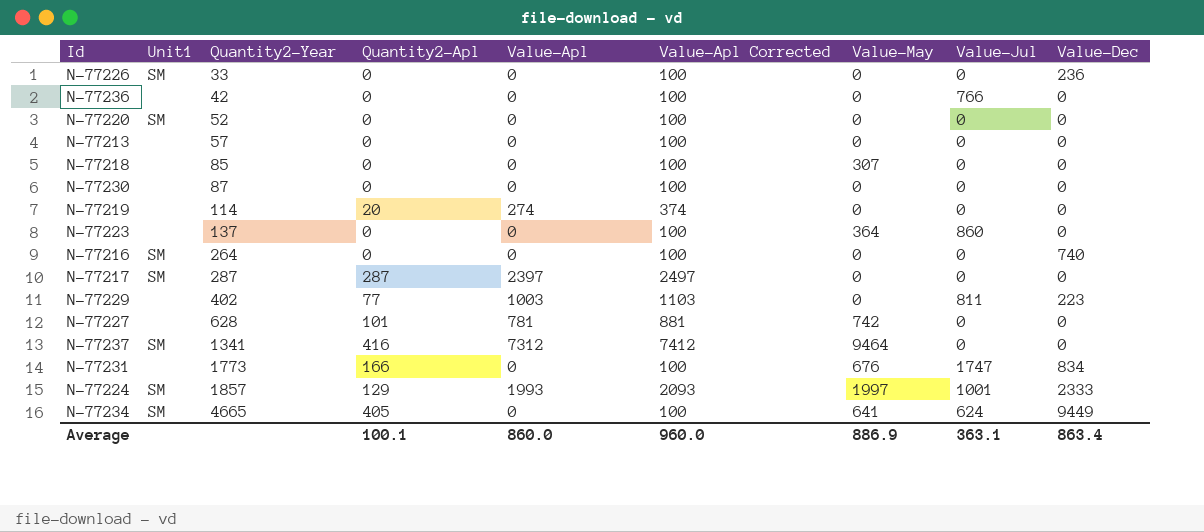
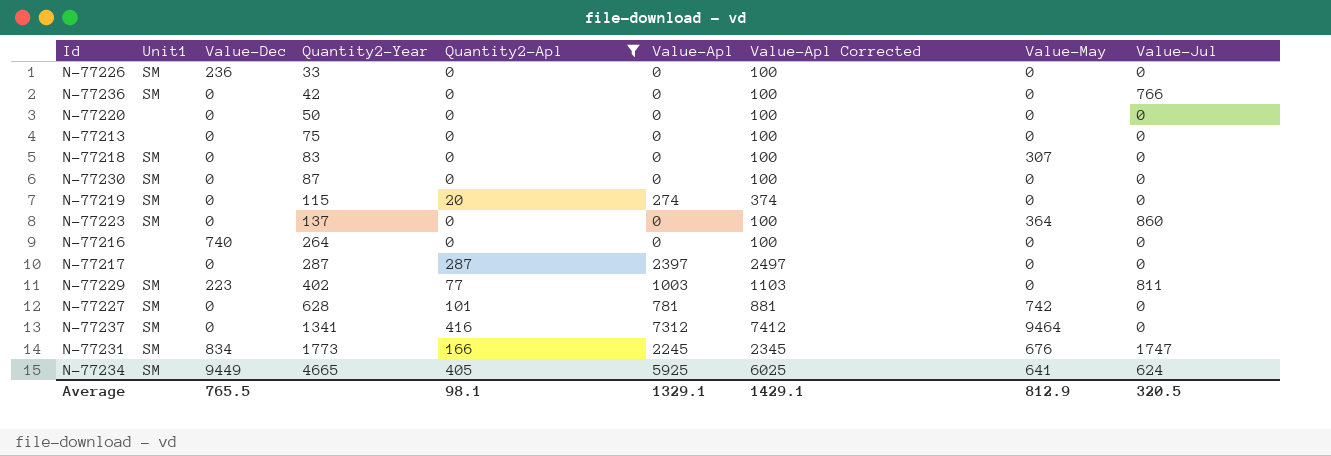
filter: none -> Quantity2-Apl != 129
column Value-Dec | position: 9 -> 3
N-77236 | Unit1: none -> SM
N-77220 | Unit1: SM -> none
N-77220 | Quantity2-Year: 52 -> 50
N-77213 | Quantity2-Year: 57 -> 75
N-77218 | Unit1: none -> SM
N-77218 | Quantity2-Year: 85 -> 83
N-77230 | Unit1: none -> SM
N-77219 | Unit1: none -> SM
N-77219 | Quantity2-Year: 114 -> 115
N-77223 | Unit1: none -> SM
N-77216 | Unit1: SM -> none
N-77217 | Unit1: SM -> none
N-77229 | Unit1: none -> SM
N-77227 | Unit1: none -> SM
N-77231 | Unit1: none -> SM
N-77231 | Value-Apl: 0 -> 2245
N-77231 | Value-Apl Corrected: 100 -> 2345
N-77234 | Value-Apl: 0 -> 5925
N-77234 | Value-Apl Corrected: 100 -> 6025
Average | Value-Dec: 863.4 -> 765.5
Average | Quantity2-Apl: 100.1 -> 98.1
Average | Value-Apl: 860.0 -> 1329.1
Average | Value-Apl Corrected: 960.0 -> 1429.1
Average | Value-May: 886.9 -> 812.9
Average | Value-Jul: 363.1 -> 320.5

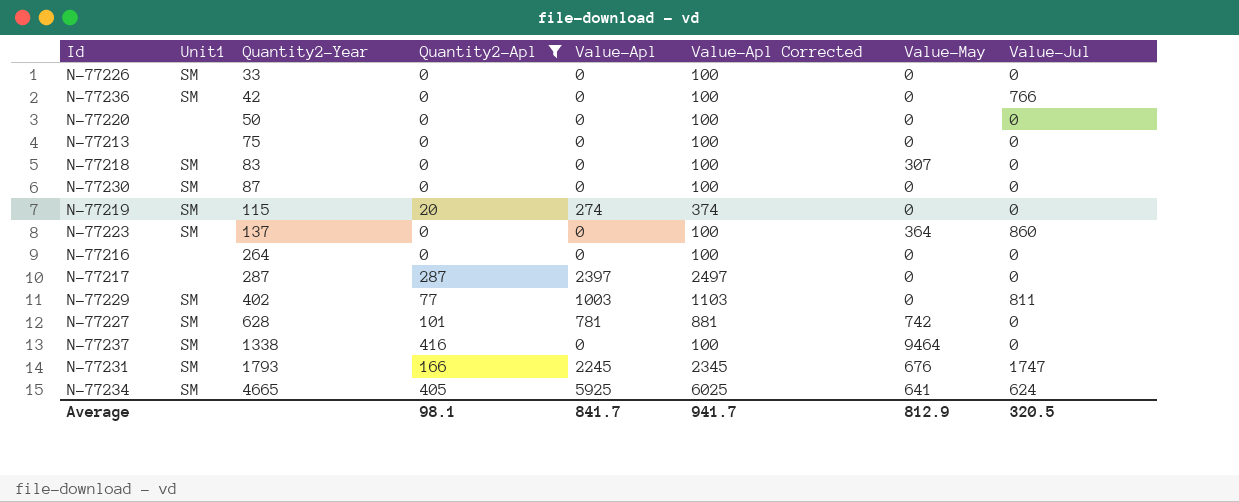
column Value-Dec | position: 3 -> none
N-77237 | Quantity2-Year: 1341 -> 1338
N-77237 | Value-Apl: 7312 -> 0
N-77237 | Value-Apl Corrected: 7412 -> 100
N-77231 | Quantity2-Year: 1773 -> 1793
Average | Value-Apl: 1329.1 -> 841.7
Average | Value-Apl Corrected: 1429.1 -> 941.7

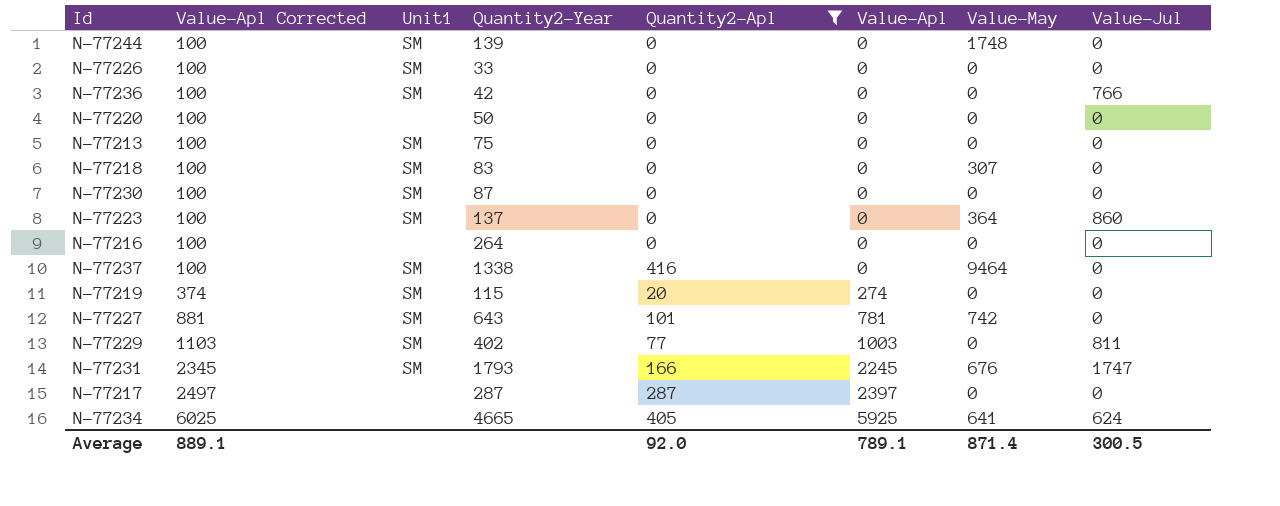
row order: Quantity2-Year ascending -> Value-Apl Corrected ascending
column Value-Apl Corrected | position: 6 -> 2
row N-77244: none -> 100 | SM | 139 | 0 | 0 | 1748 | 0
N-77213 | Unit1: none -> SM
N-77227 | Quantity2-Year: 628 -> 643
N-77234 | Unit1: SM -> none
Average | Value-Apl Corrected: 941.7 -> 889.1
Average | Quantity2-Apl: 98.1 -> 92.0
Average | Value-Apl: 841.7 -> 789.1
Average | Value-May: 812.9 -> 871.4
Average | Value-Jul: 320.5 -> 300.5

